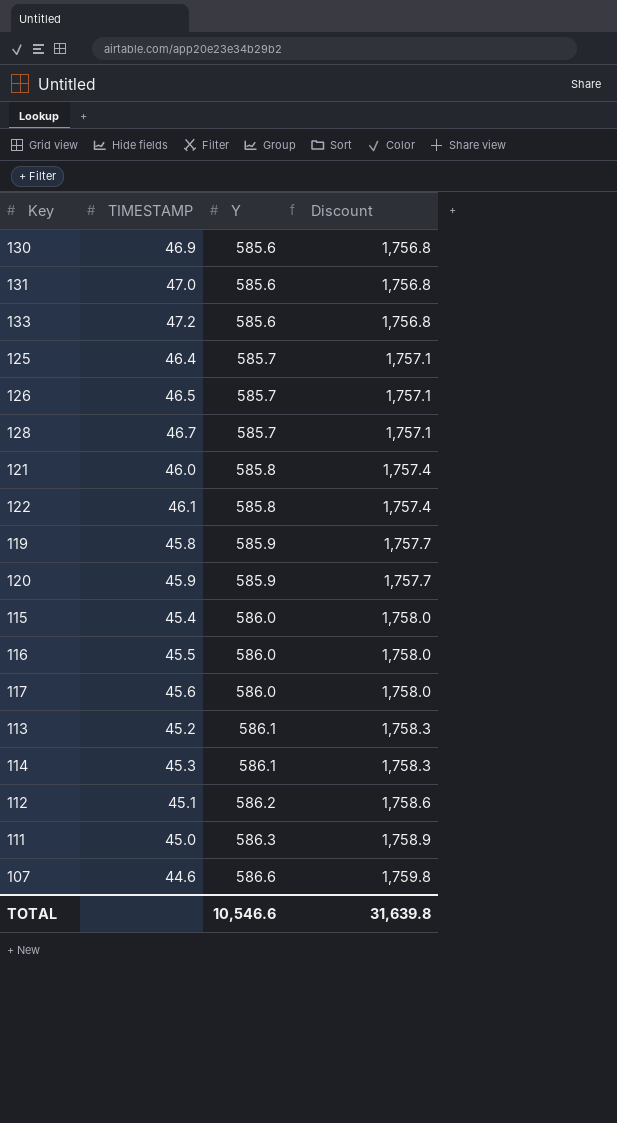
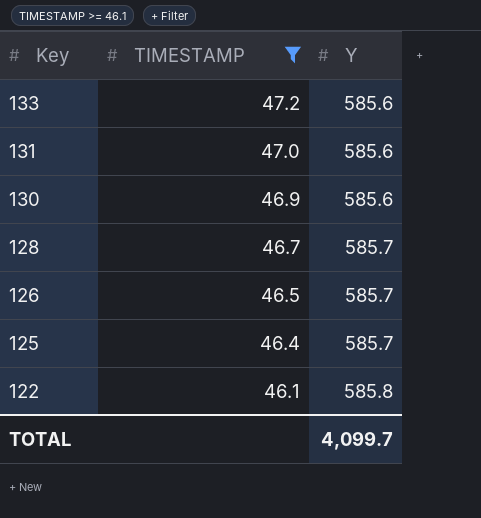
filter: none -> TIMESTAMP >= 46.1
row order: Y ascending -> Key descending
column Discount | formula: [Y] * 3 -> none
TOTAL | Y: 10,546.6 -> 4,099.7

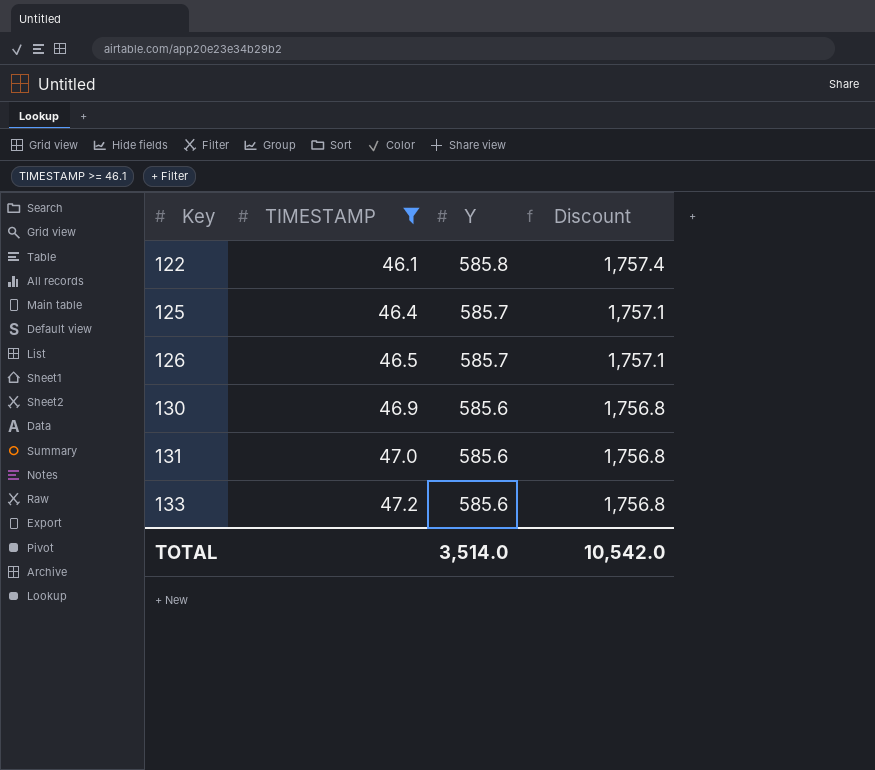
row order: Key descending -> Key ascending
column Discount | formula: none -> [Y] * 3
row 128: 46.7 | 585.7 -> none
TOTAL | Y: 4,099.7 -> 3,514.0

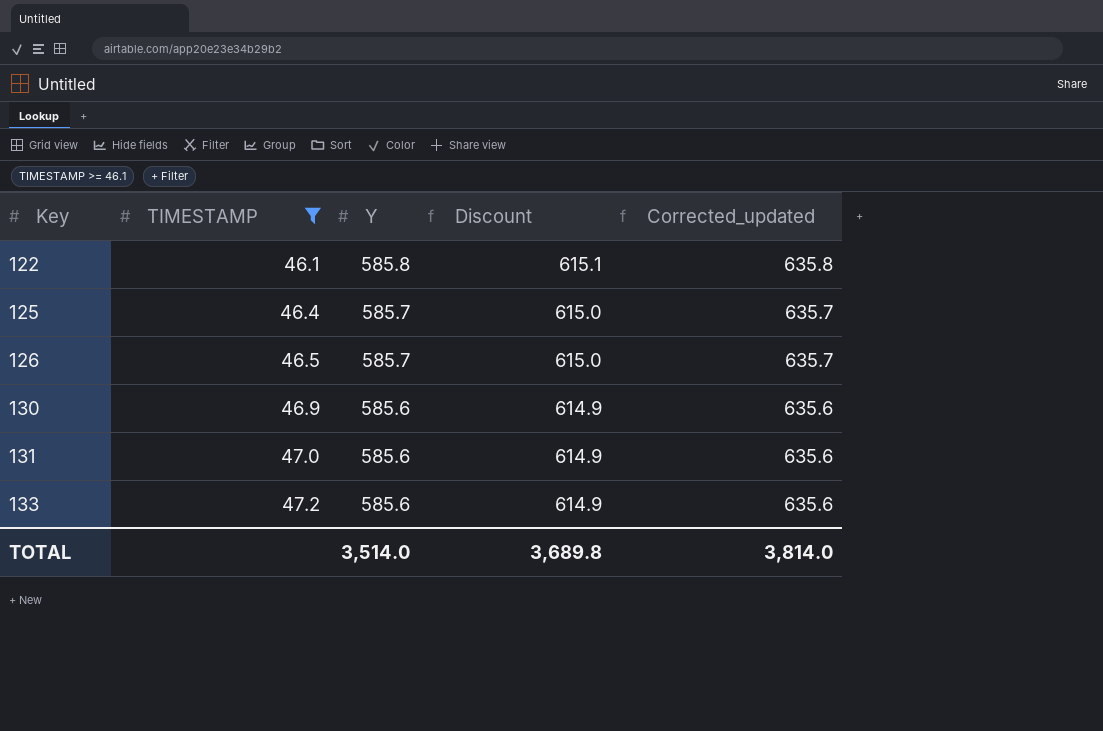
column Discount | formula: [Y] * 3 -> [Y] * 1.05
column Corrected_updated | formula: none -> [Y] + 50
TOTAL | Discount: 10,542.0 -> 3,689.8

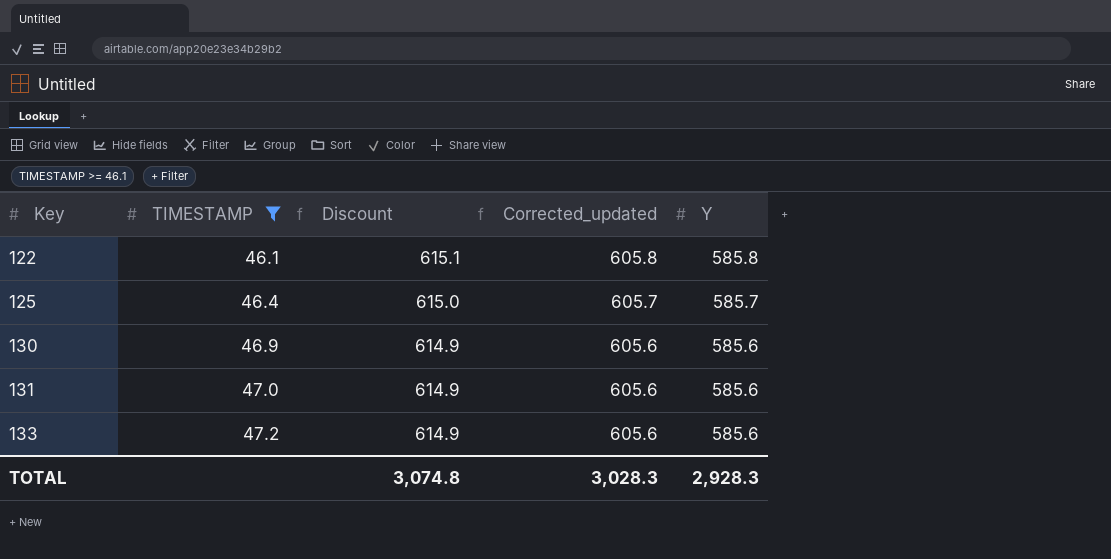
column Corrected_updated | formula: [Y] + 50 -> [Y] + 20
column Y | position: 3 -> 5
row 126: 46.5 | 585.7 | 615.0 | 635.7 -> none
TOTAL | Discount: 3,689.8 -> 3,074.8
TOTAL | Corrected_updated: 3,814.0 -> 3,028.3
TOTAL | Y: 3,514.0 -> 2,928.3

